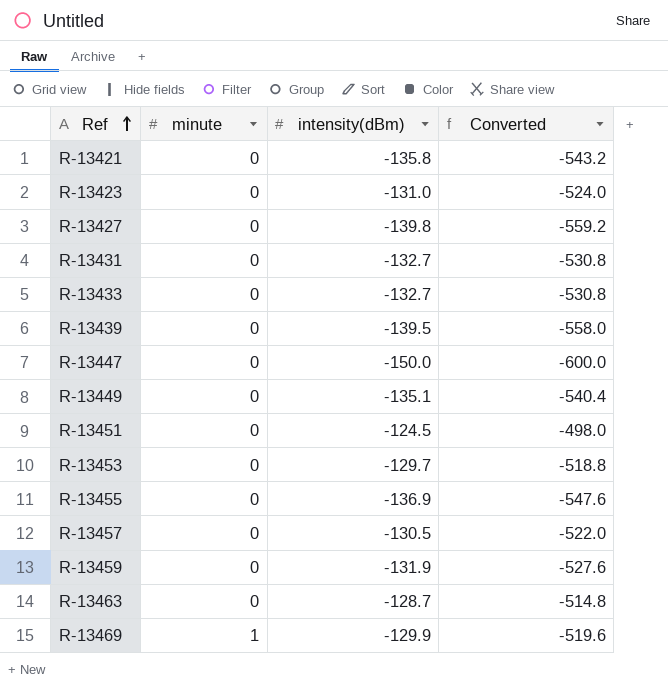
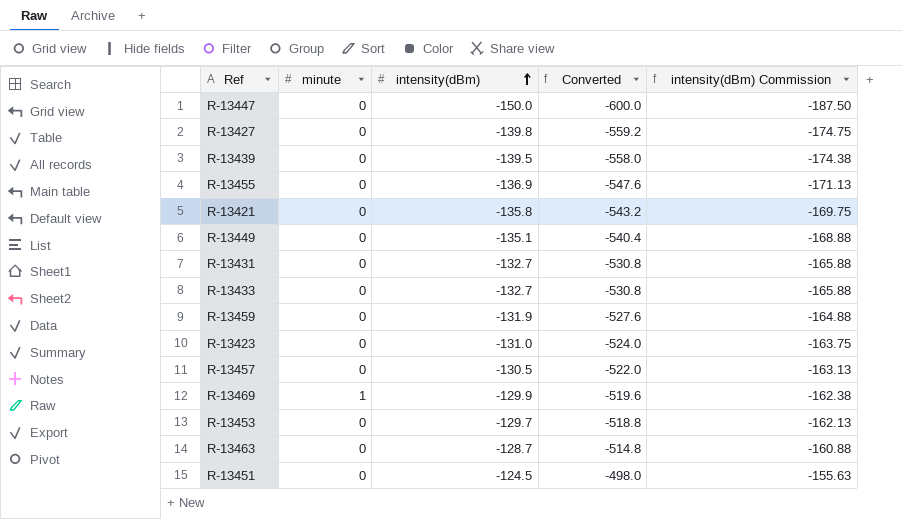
row order: Ref ascending -> intensity(dBm) ascending
column intensity(dBm) Commission | formula: none -> [intensity(dBm)] * 1.25

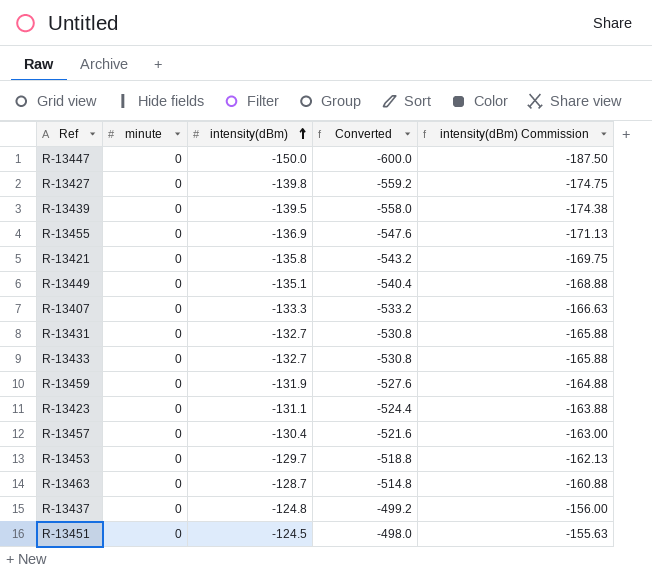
row R-13469: 1 | -129.9 | -519.6 | -162.38 -> none
row R-13407: none -> 0 | -133.3 | -533.2 | -166.63
R-13423 | intensity(dBm): -131.0 -> -131.1
R-13423 | Converted: -524.0 -> -524.4
R-13423 | intensity(dBm) Commission: -163.75 -> -163.88
R-13457 | intensity(dBm): -130.5 -> -130.4
R-13457 | Converted: -522.0 -> -521.6
R-13457 | intensity(dBm) Commission: -163.13 -> -163.00
row R-13437: none -> 0 | -124.8 | -499.2 | -156.00

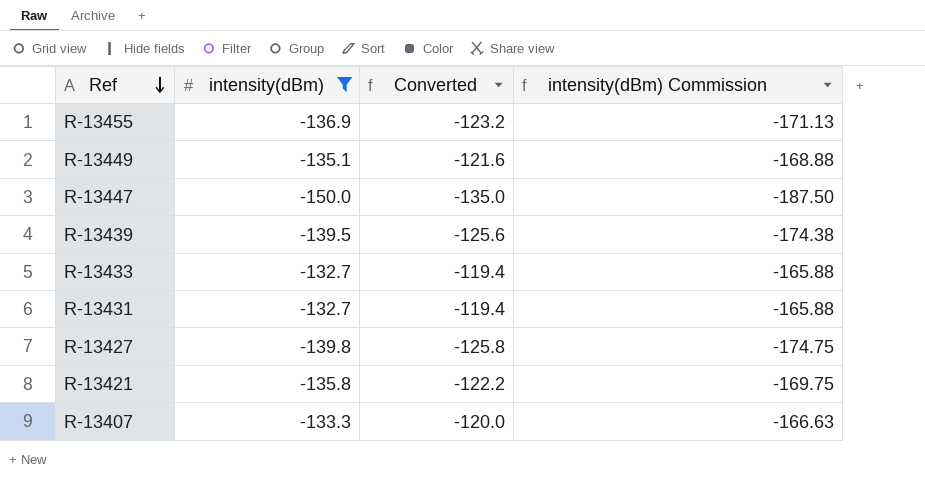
filter: none -> intensity(dBm) <= -132.7
row order: intensity(dBm) ascending -> Ref descending
column minute | position: 2 -> none
column Converted | formula: [intensity(dBm)] * 4 -> [intensity(dBm)] * 0.9

